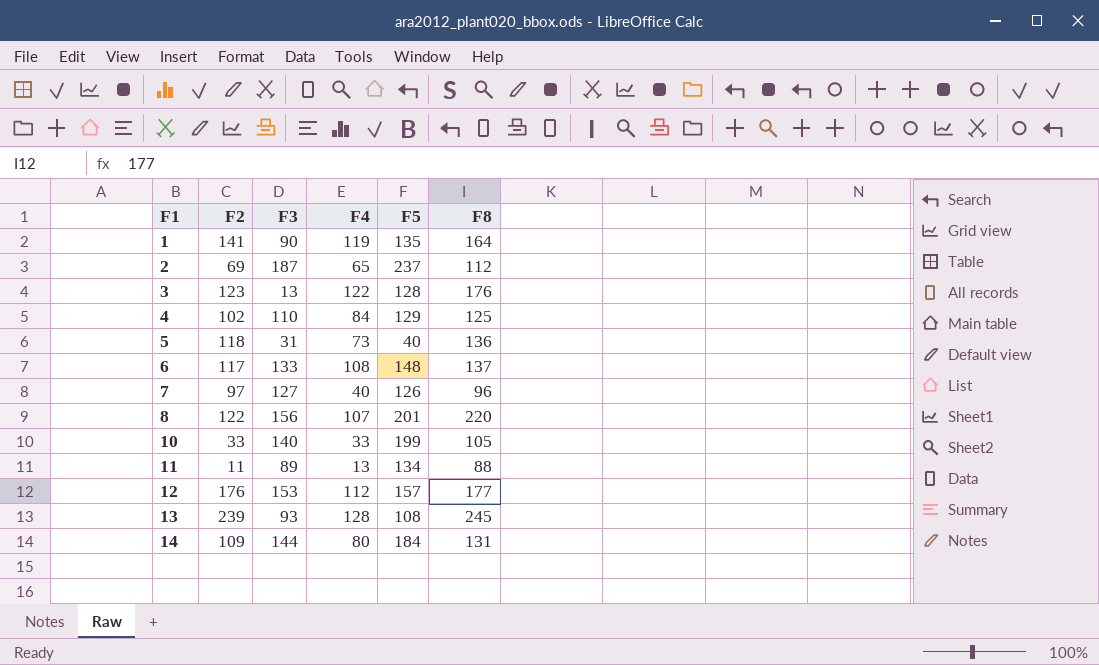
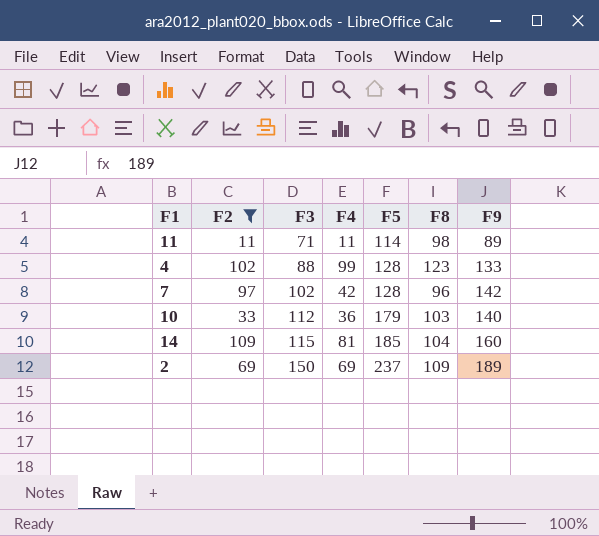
filter: none -> F2 <= 109
row order: F1 ascending -> F3 ascending
column F9 | position: none -> 7
11 | F3: 89 -> 71
11 | F4: 13 -> 11
11 | F5: 134 -> 114
11 | F8: 88 -> 98
4 | F3: 110 -> 88
4 | F4: 84 -> 99
4 | F5: 129 -> 128
4 | F8: 125 -> 123
7 | F3: 127 -> 102
7 | F4: 40 -> 42
7 | F5: 126 -> 128
10 | F3: 140 -> 112
10 | F4: 33 -> 36
10 | F5: 199 -> 179
10 | F8: 105 -> 103
14 | F3: 144 -> 115
14 | F4: 80 -> 81
14 | F5: 184 -> 185
14 | F8: 131 -> 104
2 | F3: 187 -> 150
2 | F4: 65 -> 69
2 | F8: 112 -> 109

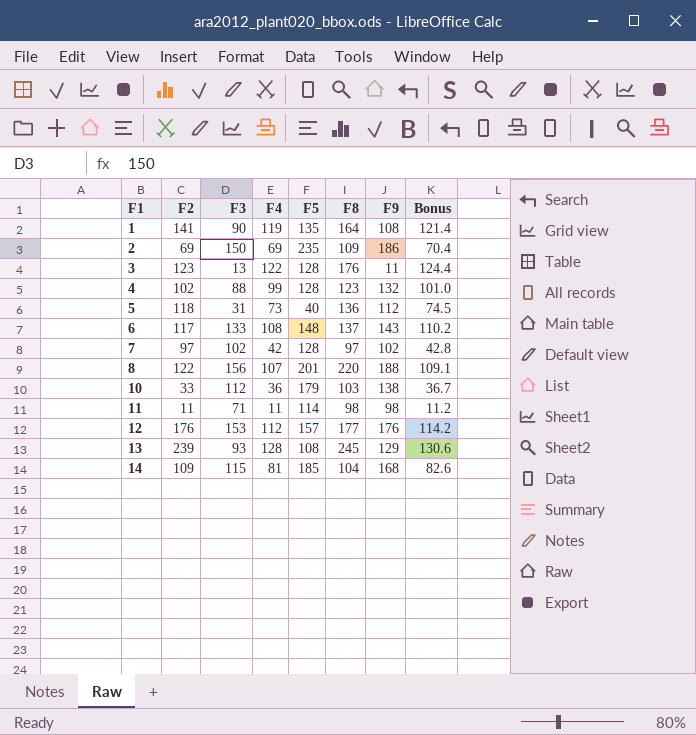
filter: F2 <= 109 -> none
row order: F3 ascending -> F1 ascending
column Bonus | formula: none -> [F4] * 1.02
2 | F5: 237 -> 235
2 | F9: 189 -> 186
4 | F9: 133 -> 132
7 | F8: 96 -> 97
7 | F9: 142 -> 102
10 | F9: 140 -> 138
11 | F9: 89 -> 98
14 | F9: 160 -> 168

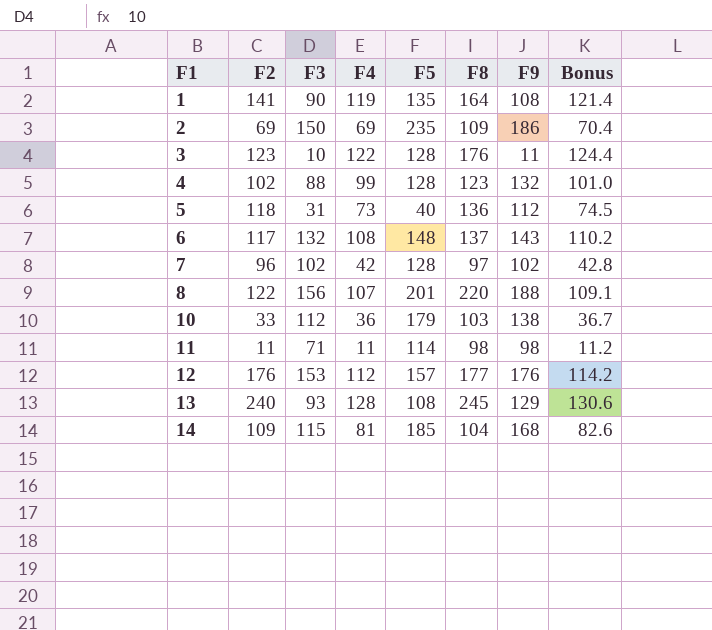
3 | F3: 13 -> 10
6 | F3: 133 -> 132
7 | F2: 97 -> 96
13 | F2: 239 -> 240

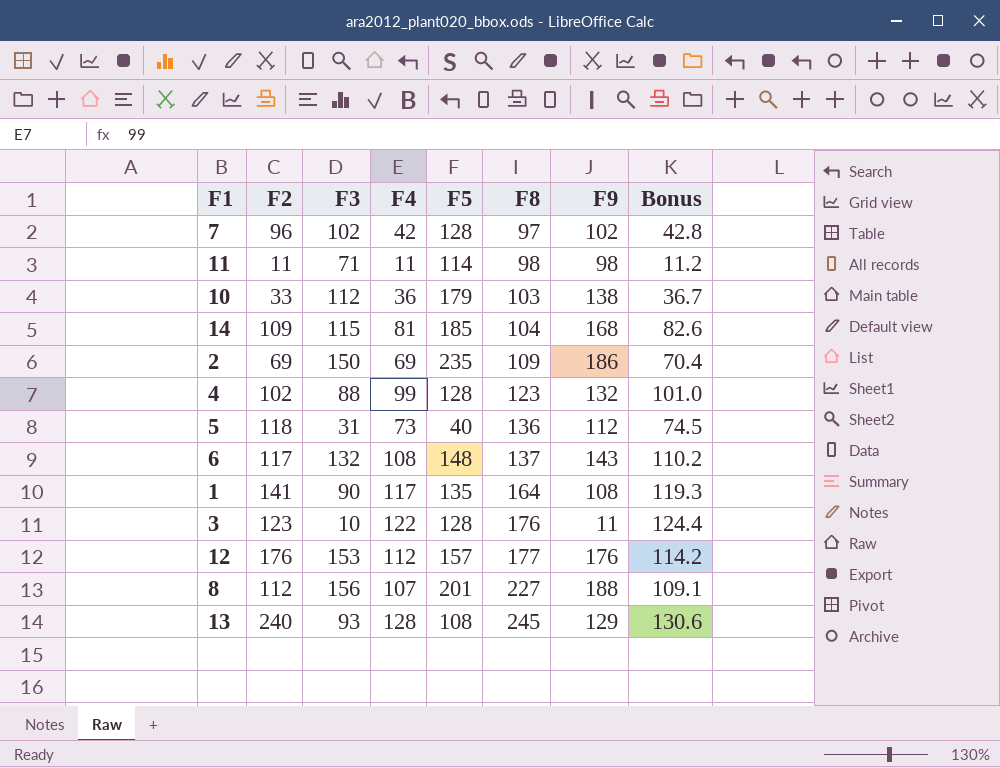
row order: F1 ascending -> F8 ascending
1 | F4: 119 -> 117
1 | Bonus: 121.4 -> 119.3
8 | F2: 122 -> 112
8 | F8: 220 -> 227

